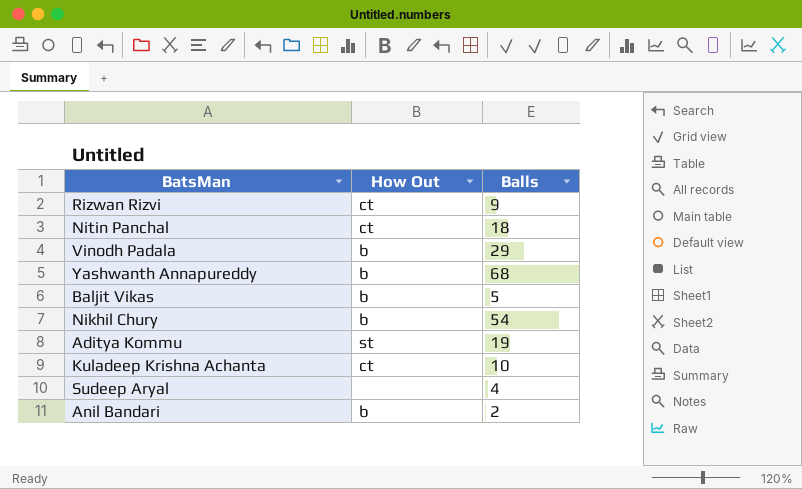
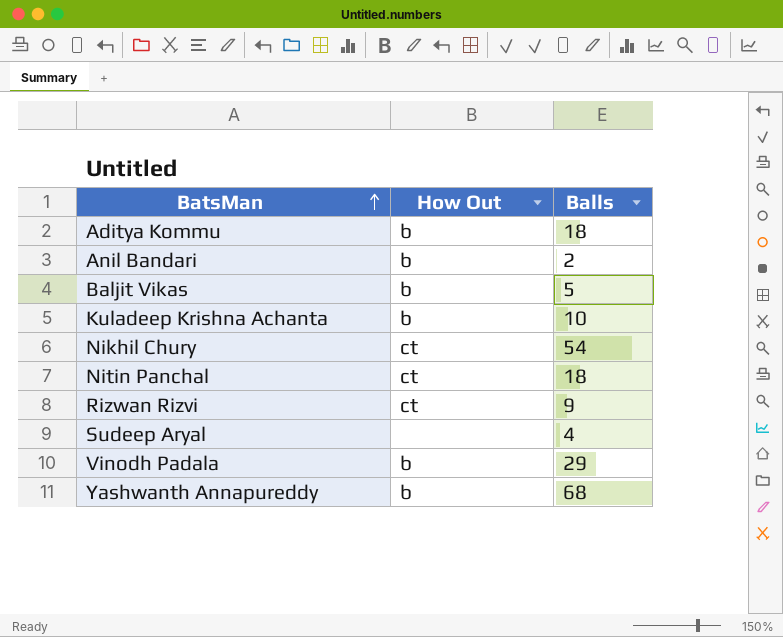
row order: none -> BatsMan ascending
Aditya Kommu | How Out: st -> b
Aditya Kommu | Balls: 19 -> 18
Kuladeep Krishna Achanta | How Out: ct -> b
Nikhil Chury | How Out: b -> ct

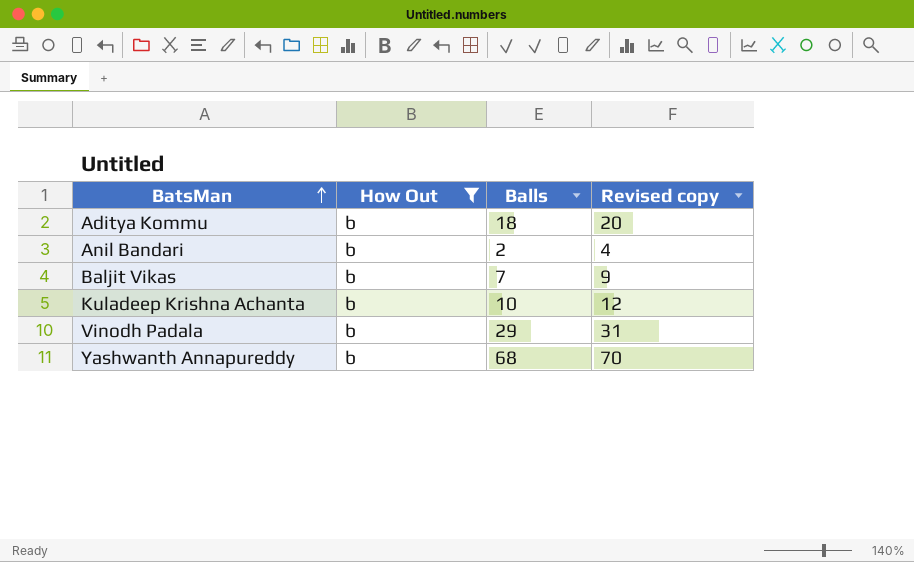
filter: none -> How Out = b
column Revised copy | formula: none -> [Balls] + 2
Baljit Vikas | Balls: 5 -> 7

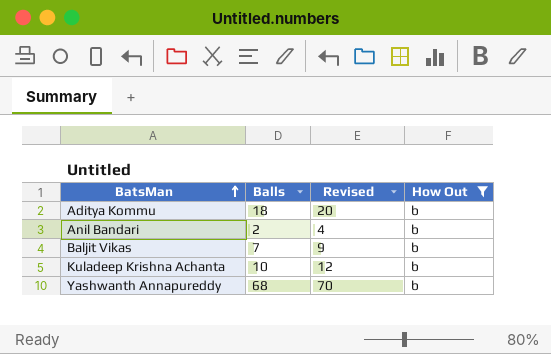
column name: Revised copy -> Revised
column How Out | position: 2 -> 4
row Vinodh Padala: b | 29 | 31 -> none

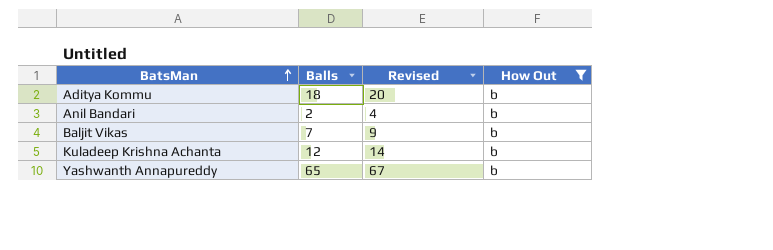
Kuladeep Krishna Achanta | Balls: 10 -> 12
Kuladeep Krishna Achanta | Revised: 12 -> 14
Yashwanth Annapureddy | Balls: 68 -> 65
Yashwanth Annapureddy | Revised: 70 -> 67

